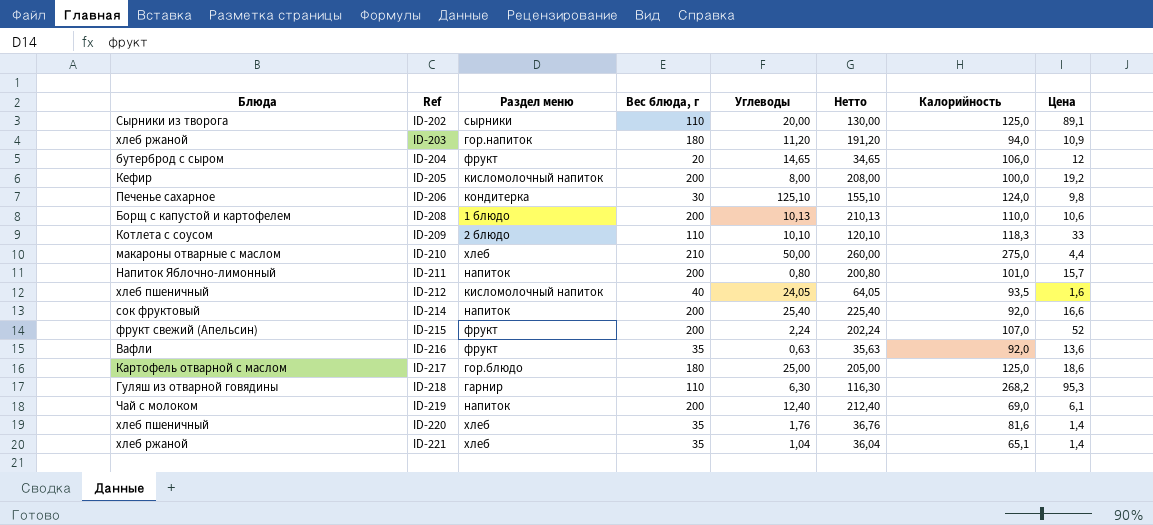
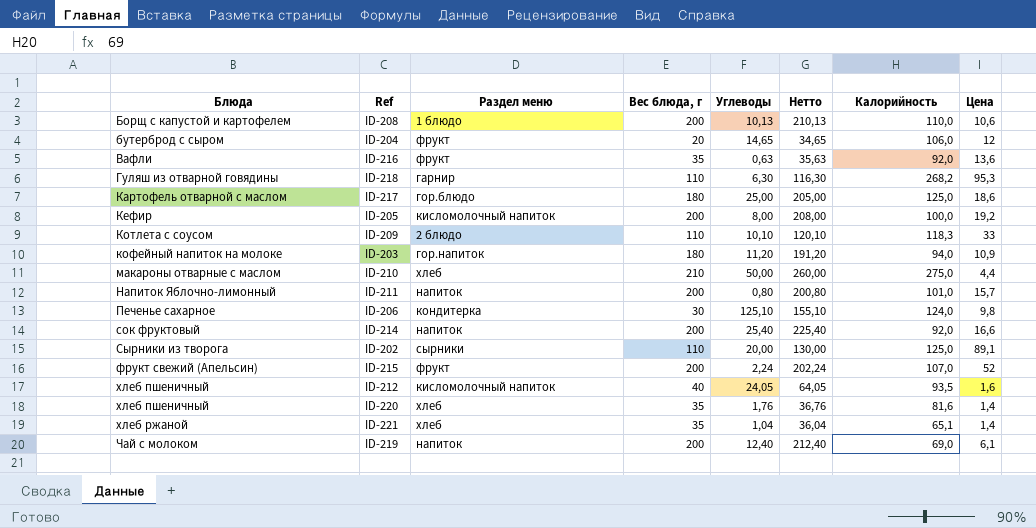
row order: Ref ascending -> Блюда ascending
ID-203 | Блюда: хлеб ржаной -> кофейный напиток на молоке

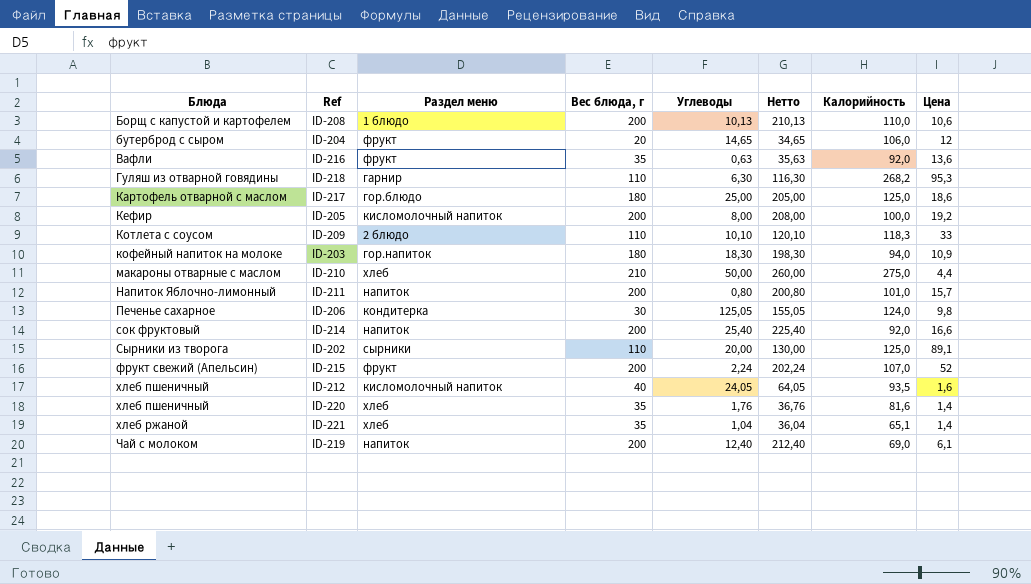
ID-203 | Углеводы: 11,20 -> 18,30
ID-203 | Нетто: 191,20 -> 198,30
ID-206 | Углеводы: 125,10 -> 125,05
ID-206 | Нетто: 155,10 -> 155,05

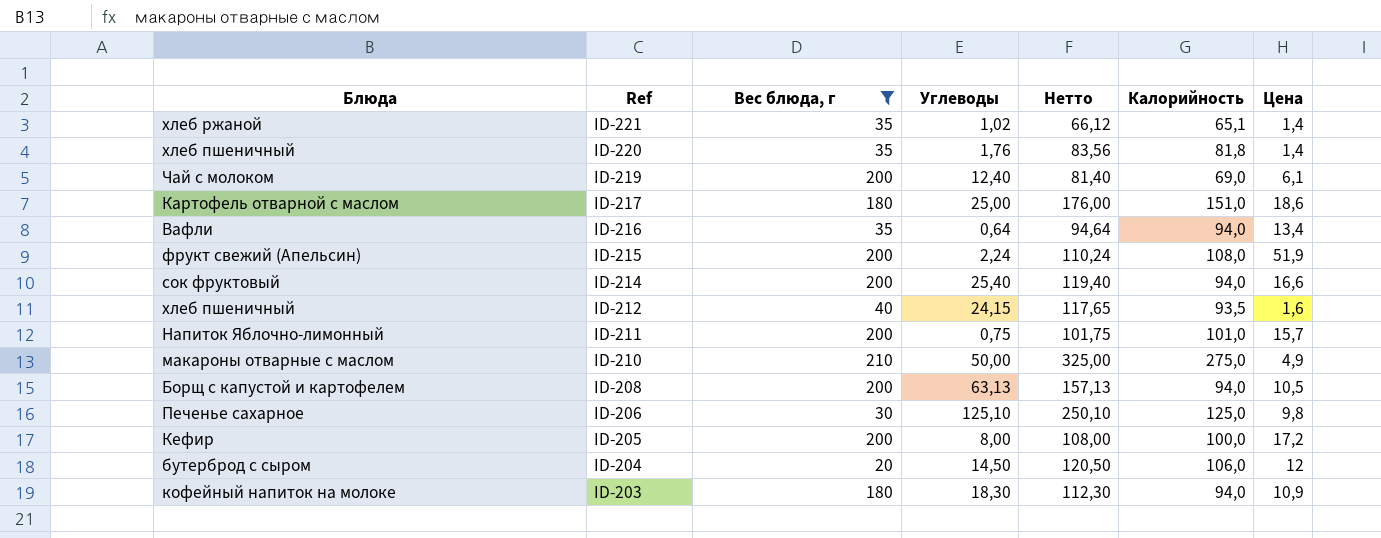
filter: none -> Вес блюда, г != 110
row order: Блюда ascending -> Ref descending
column Раздел меню | position: 3 -> none
column Нетто | formula: [Вес блюда, г] + [Углеводы] -> [Углеводы] + [Калорийность]
ID-221 | Углеводы: 1,04 -> 1,02
ID-220 | Калорийность: 81,6 -> 81,8
ID-217 | Калорийность: 125,0 -> 151,0
ID-216 | Углеводы: 0,63 -> 0,64
ID-216 | Калорийность: 92,0 -> 94,0
ID-216 | Цена: 13,6 -> 13,4
ID-215 | Калорийность: 107,0 -> 108,0
ID-215 | Цена: 52 -> 51,9
ID-214 | Калорийность: 92,0 -> 94,0
ID-212 | Углеводы: 24,05 -> 24,15
ID-211 | Углеводы: 0,80 -> 0,75
ID-210 | Цена: 4,4 -> 4,9
ID-208 | Углеводы: 10,13 -> 63,13
ID-208 | Калорийность: 110,0 -> 94,0
ID-208 | Цена: 10,6 -> 10,5
ID-206 | Углеводы: 125,05 -> 125,10
ID-206 | Калорийность: 124,0 -> 125,0
ID-205 | Цена: 19,2 -> 17,2
ID-204 | Углеводы: 14,65 -> 14,50

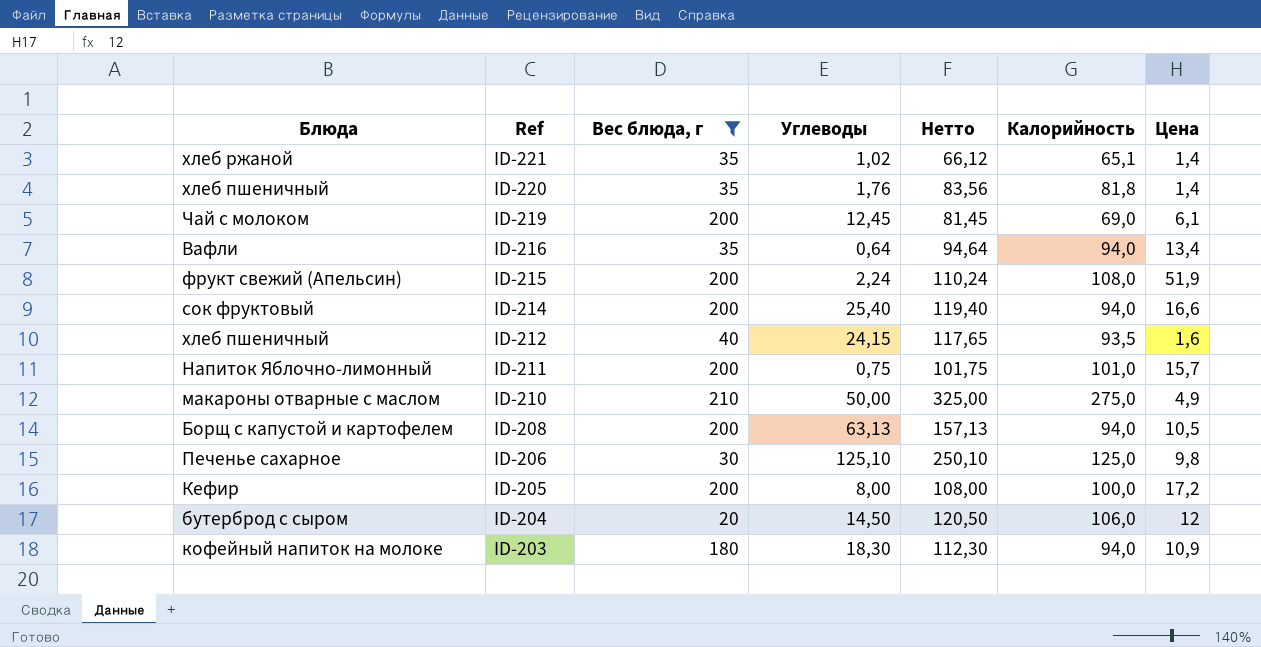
row ID-217: Картофель отварной с маслом | 180 | 25,00 | 176,00 | 151,0 | 18,6 -> none
ID-219 | Углеводы: 12,40 -> 12,45
ID-219 | Нетто: 81,40 -> 81,45

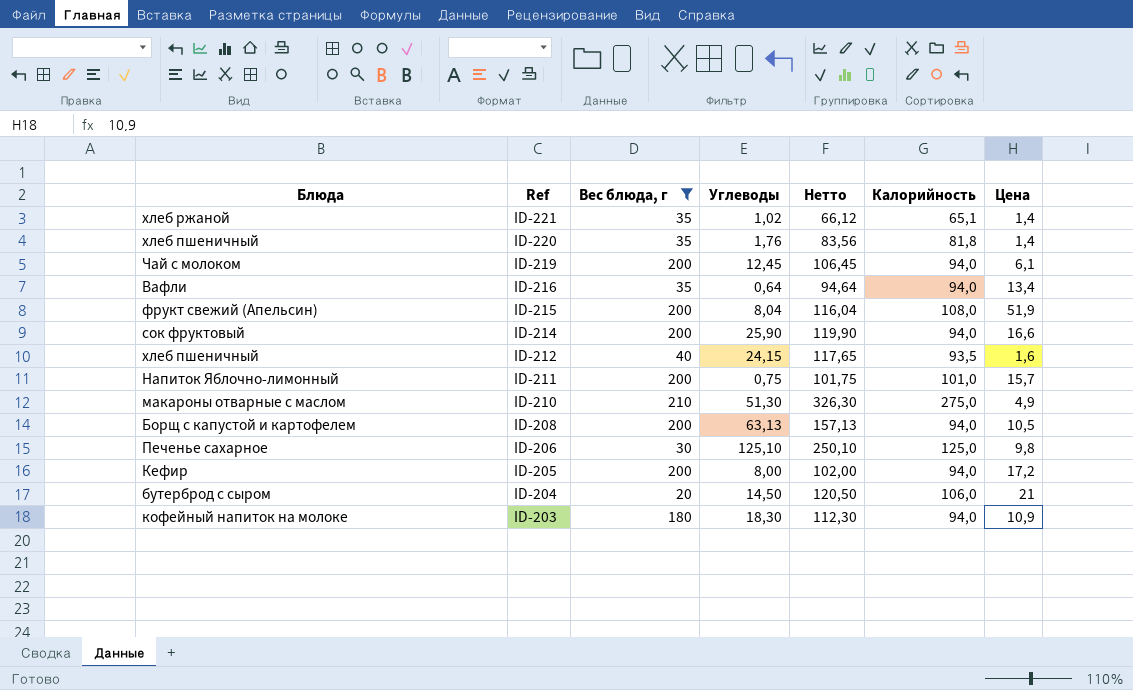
ID-219 | Нетто: 81,45 -> 106,45
ID-219 | Калорийность: 69,0 -> 94,0
ID-215 | Углеводы: 2,24 -> 8,04
ID-215 | Нетто: 110,24 -> 116,04
ID-214 | Углеводы: 25,40 -> 25,90
ID-214 | Нетто: 119,40 -> 119,90
ID-210 | Углеводы: 50,00 -> 51,30
ID-210 | Нетто: 325,00 -> 326,30
ID-205 | Нетто: 108,00 -> 102,00
ID-205 | Калорийность: 100,0 -> 94,0
ID-204 | Цена: 12 -> 21

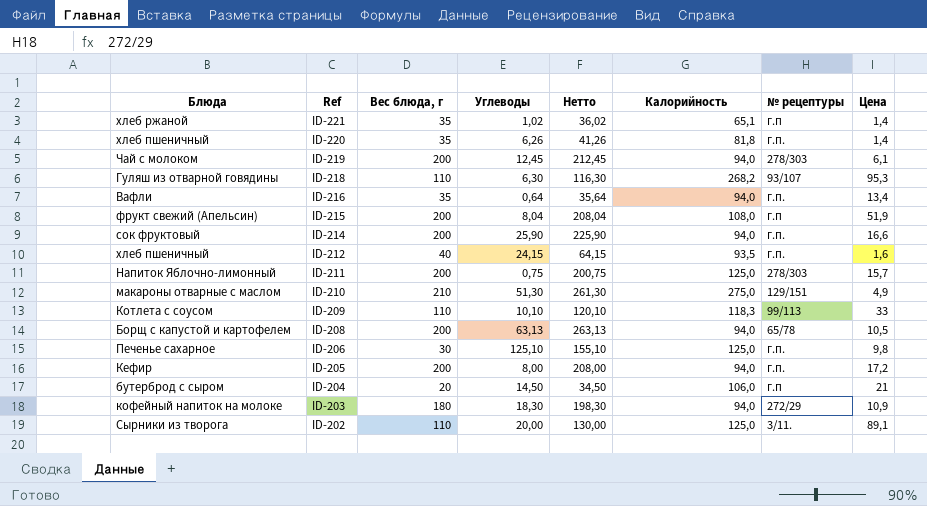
filter: Вес блюда, г != 110 -> none
column Нетто | formula: [Углеводы] + [Калорийность] -> [Вес блюда, г] + [Углеводы]
column № рецептуры | position: none -> 7
ID-220 | Углеводы: 1,76 -> 6,26
ID-211 | Калорийность: 101,0 -> 125,0

